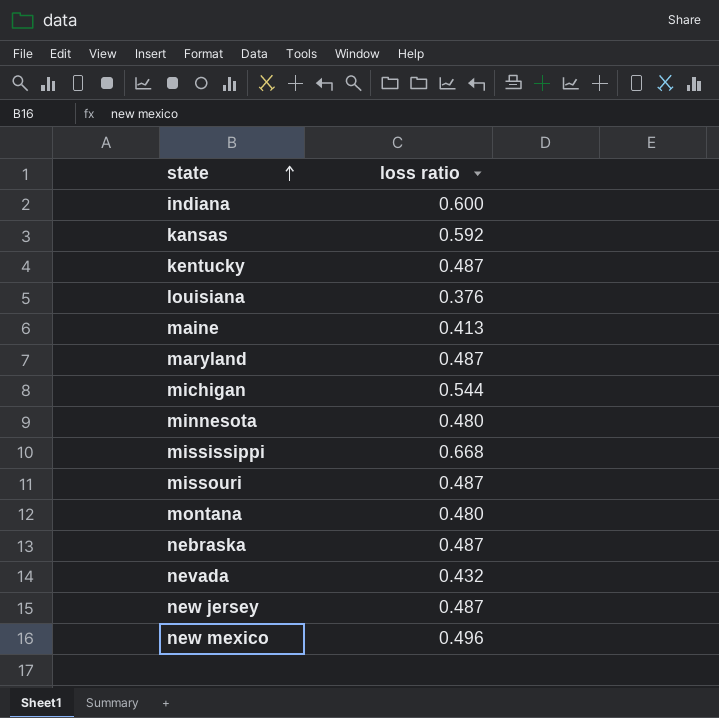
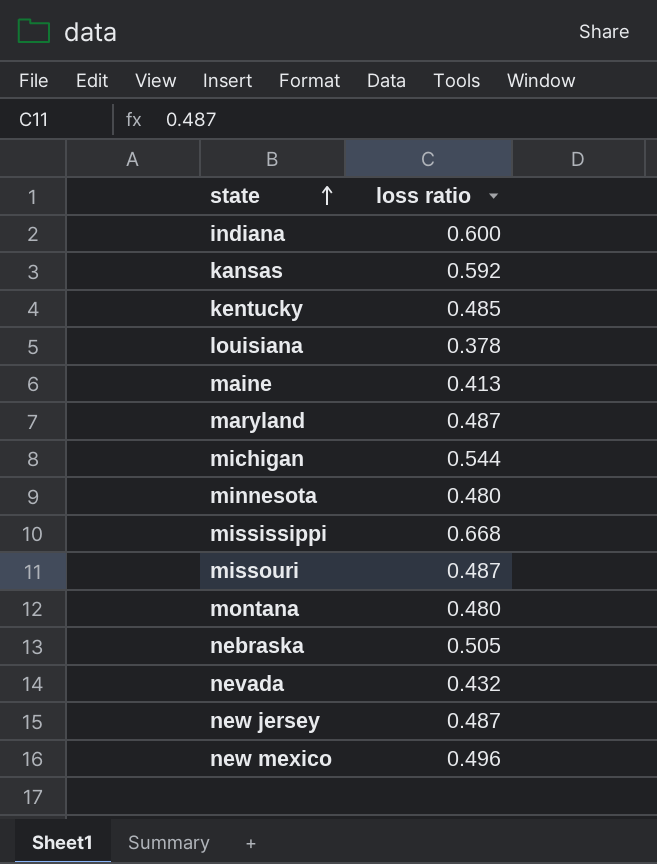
kentucky | loss ratio: 0.487 -> 0.485
louisiana | loss ratio: 0.376 -> 0.378
nebraska | loss ratio: 0.487 -> 0.505

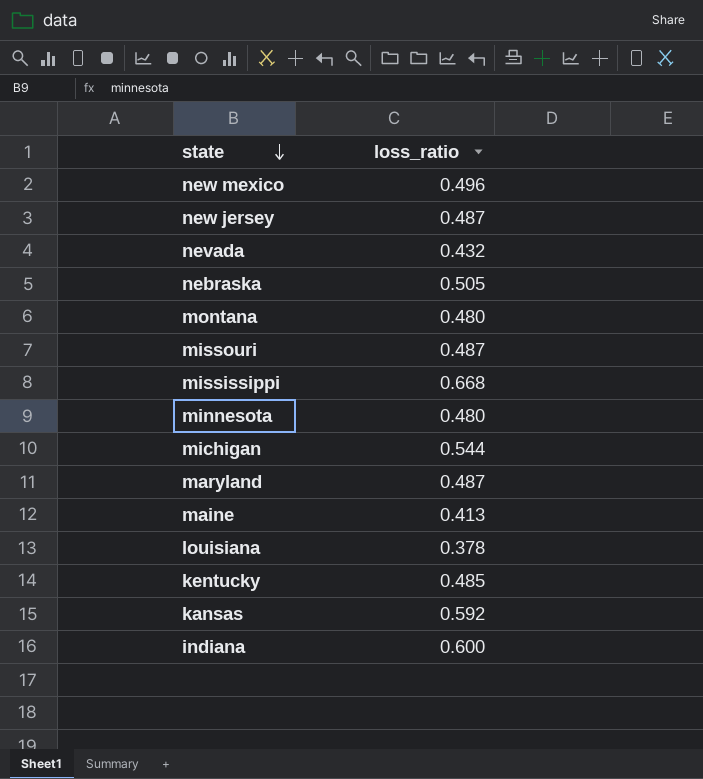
row order: state ascending -> state descending
column name: loss ratio -> loss_ratio

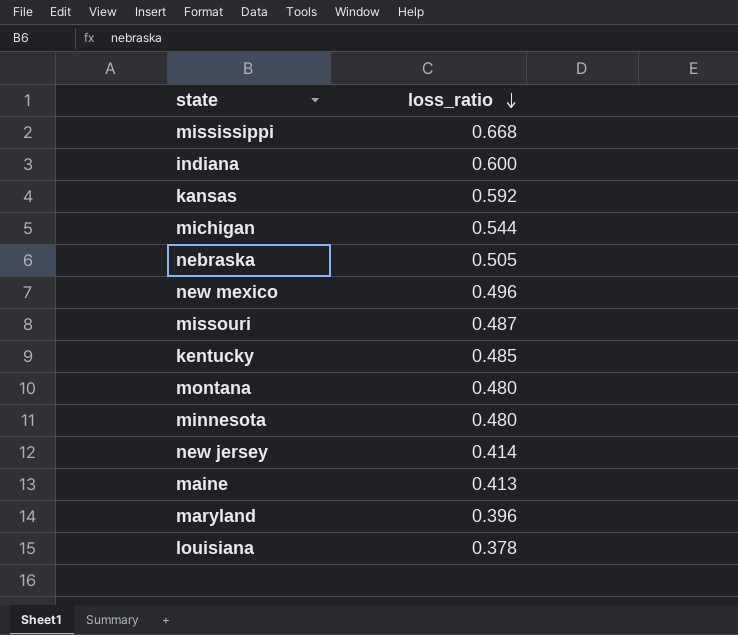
row order: state descending -> loss_ratio descending
row nevada: 0.432 -> none
new jersey | loss_ratio: 0.487 -> 0.414
maryland | loss_ratio: 0.487 -> 0.396

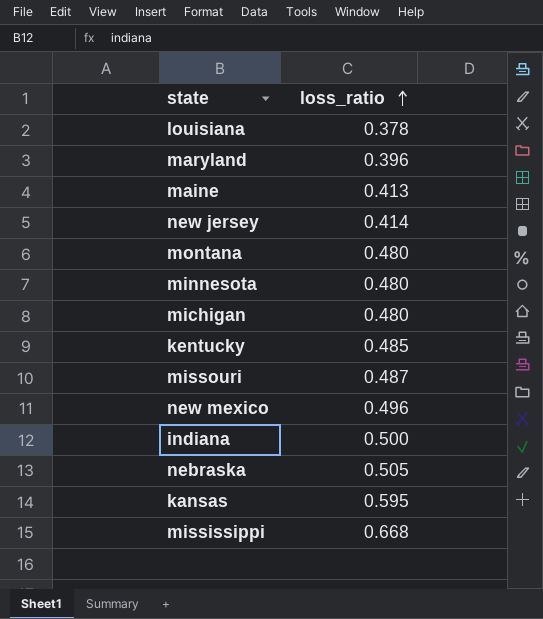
row order: loss_ratio descending -> loss_ratio ascending
michigan | loss_ratio: 0.544 -> 0.480
indiana | loss_ratio: 0.600 -> 0.500
kansas | loss_ratio: 0.592 -> 0.595

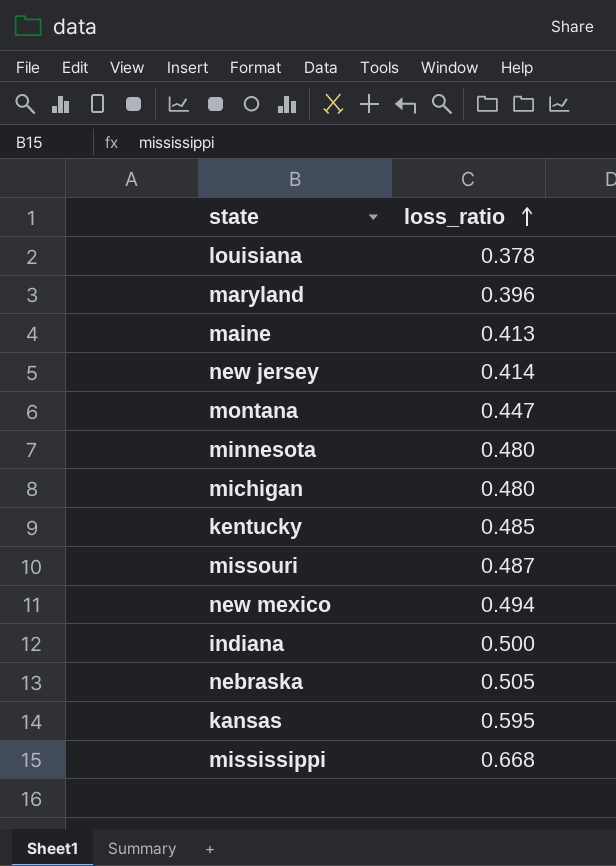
montana | loss_ratio: 0.480 -> 0.447
new mexico | loss_ratio: 0.496 -> 0.494

